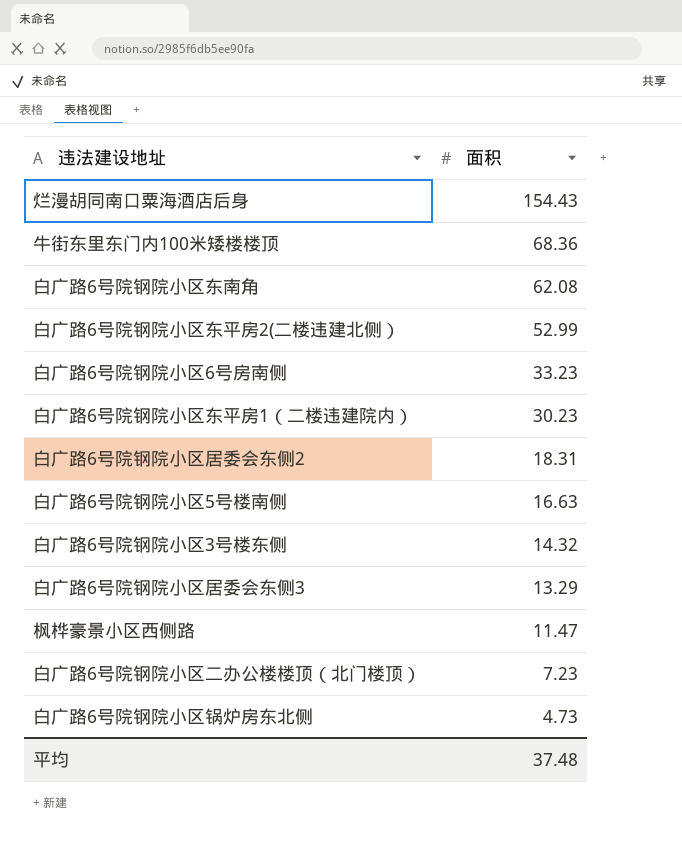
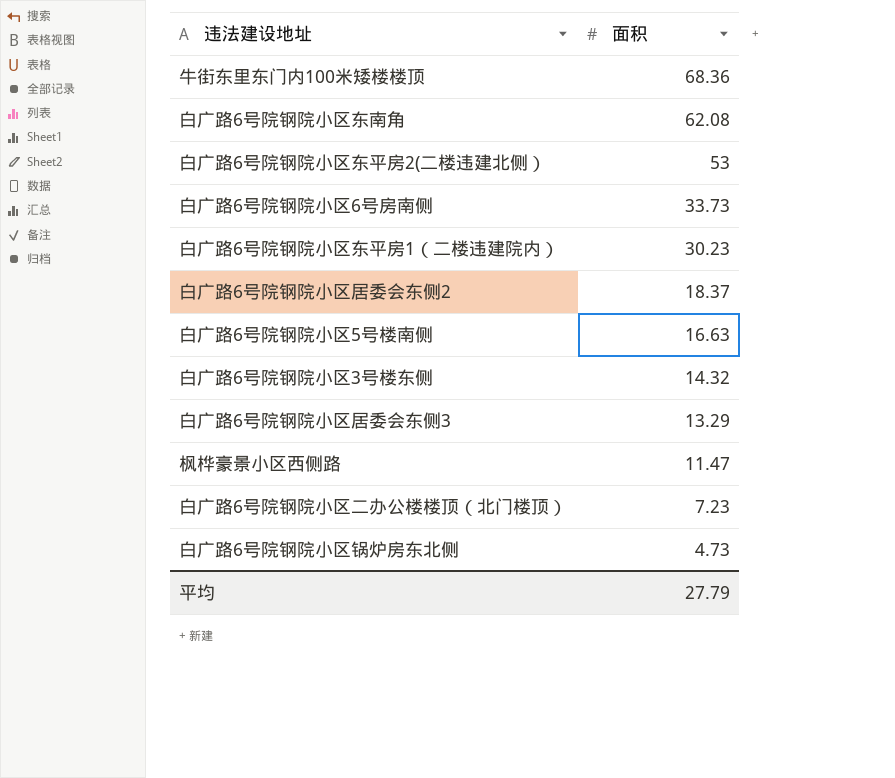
row 烂漫胡同南口粟海酒店后身: 154.43 -> none
白广路6号院钢院小区东平房2(二楼违建北侧） | 面积: 52.99 -> 53
白广路6号院钢院小区6号房南侧 | 面积: 33.23 -> 33.73
白广路6号院钢院小区居委会东侧2 | 面积: 18.31 -> 18.37
平均 | 面积: 37.48 -> 27.79

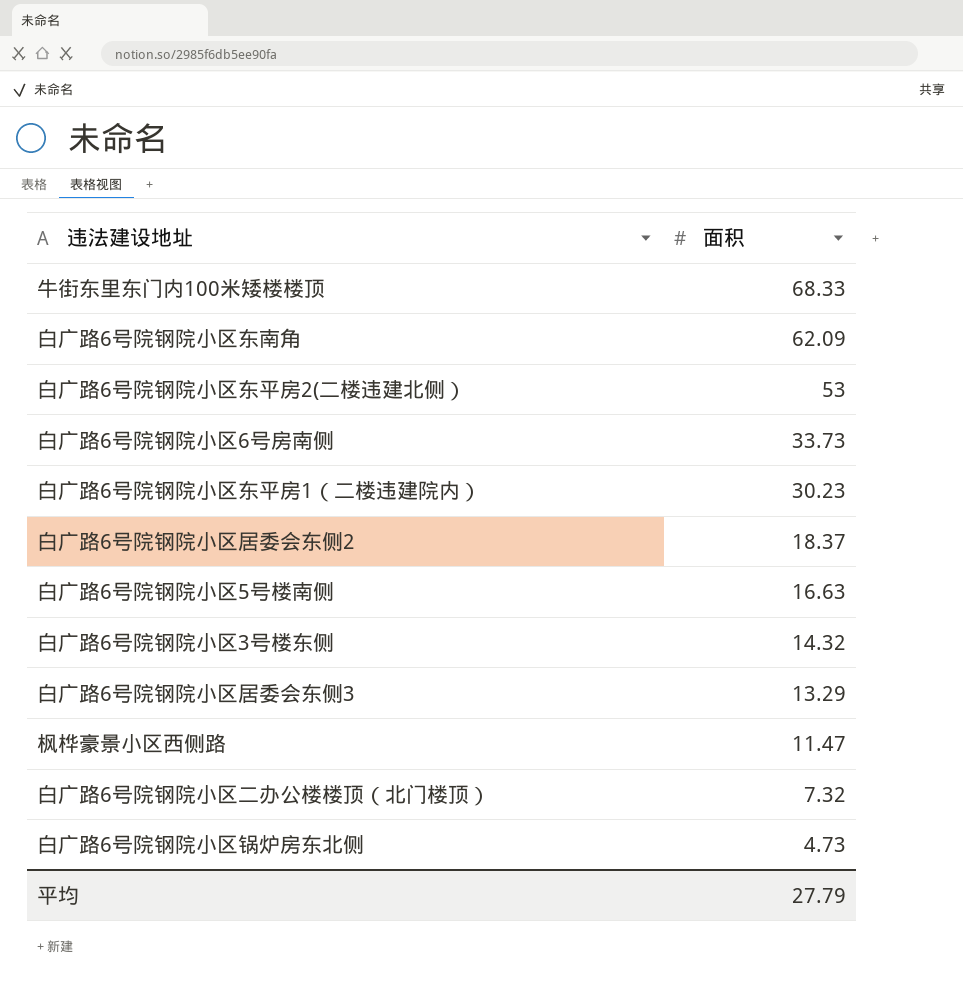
牛街东里东门内100米矮楼楼顶 | 面积: 68.36 -> 68.33
白广路6号院钢院小区东南角 | 面积: 62.08 -> 62.09
白广路6号院钢院小区二办公楼楼顶（北门楼顶） | 面积: 7.23 -> 7.32

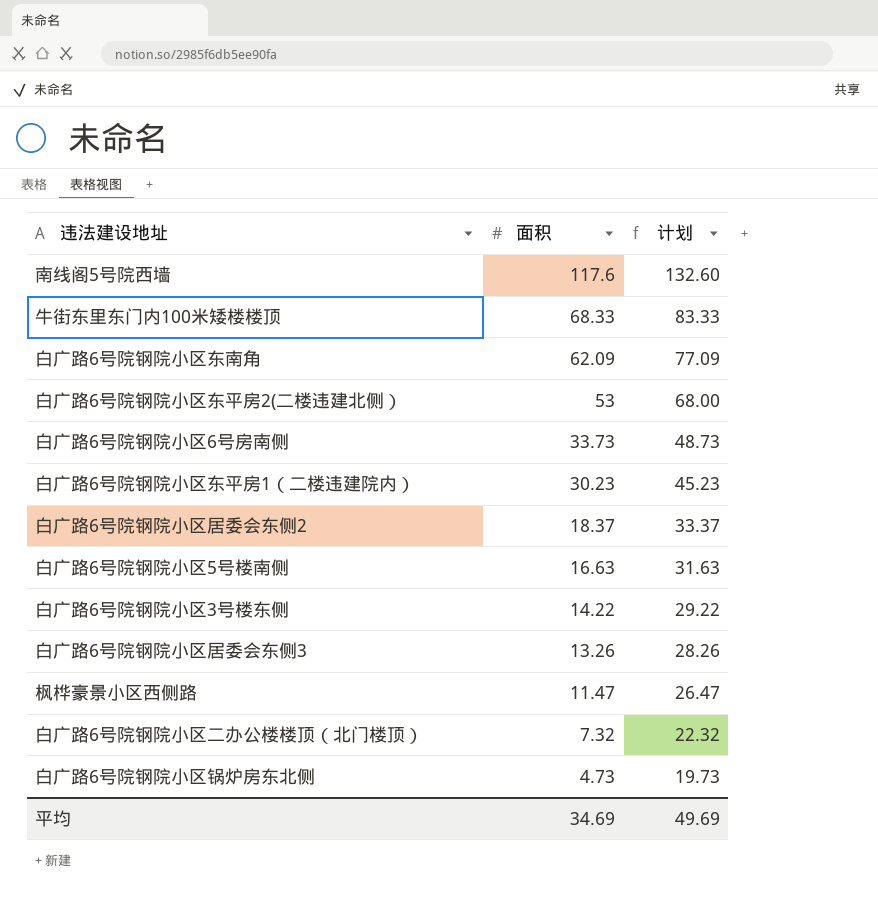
column 计划 | formula: none -> [面积] + 15
row 南线阁5号院西墙: none -> 117.6 | 132.60
白广路6号院钢院小区3号楼东侧 | 面积: 14.32 -> 14.22
白广路6号院钢院小区居委会东侧3 | 面积: 13.29 -> 13.26
平均 | 面积: 27.79 -> 34.69

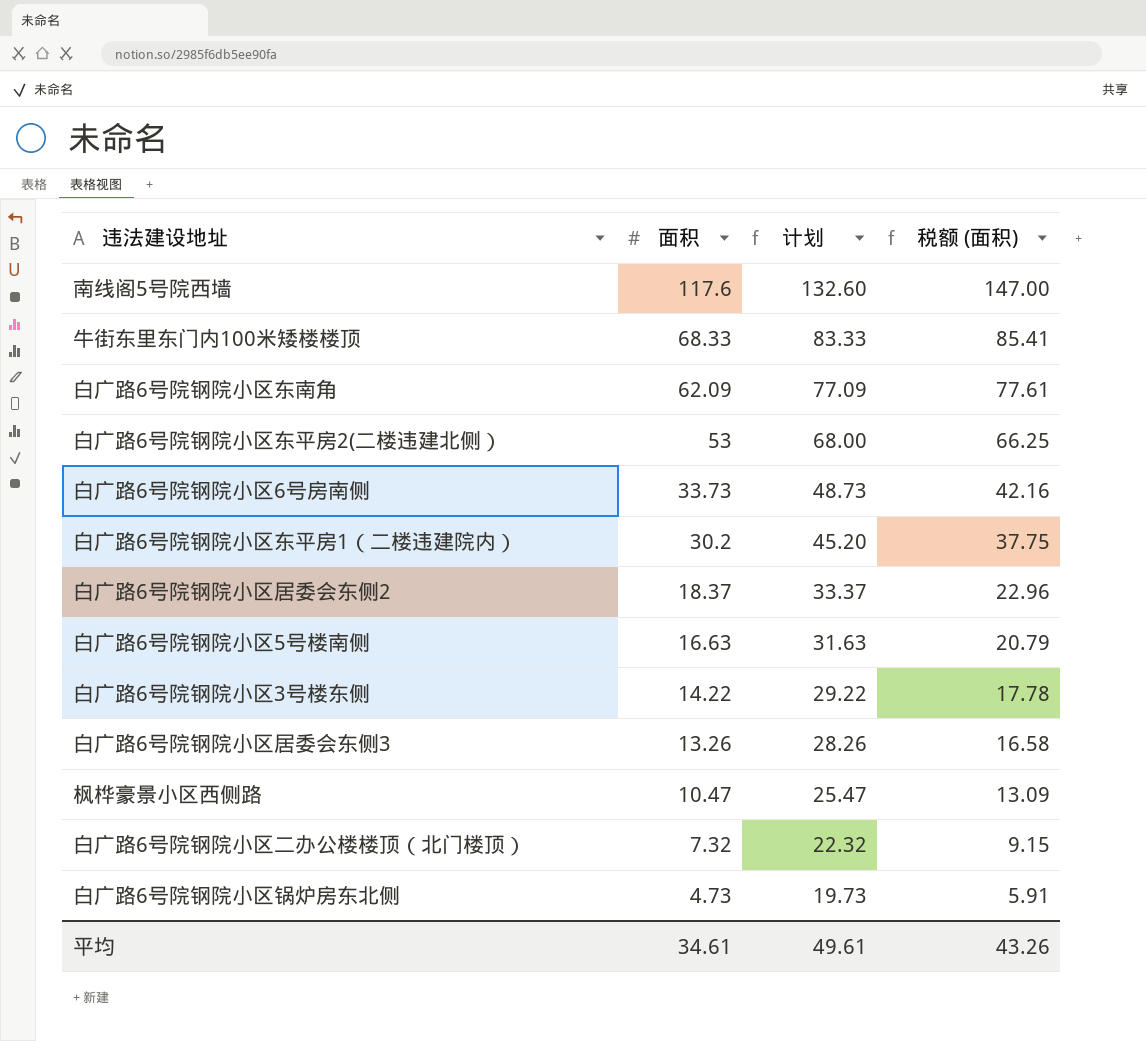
column 税额 (面积) | formula: none -> [面积] * 1.25
白广路6号院钢院小区东平房1（二楼违建院内） | 面积: 30.23 -> 30.2
白广路6号院钢院小区东平房1（二楼违建院内） | 计划: 45.23 -> 45.20
枫桦豪景小区西侧路 | 面积: 11.47 -> 10.47
枫桦豪景小区西侧路 | 计划: 26.47 -> 25.47
平均 | 面积: 34.69 -> 34.61
平均 | 计划: 49.69 -> 49.61

